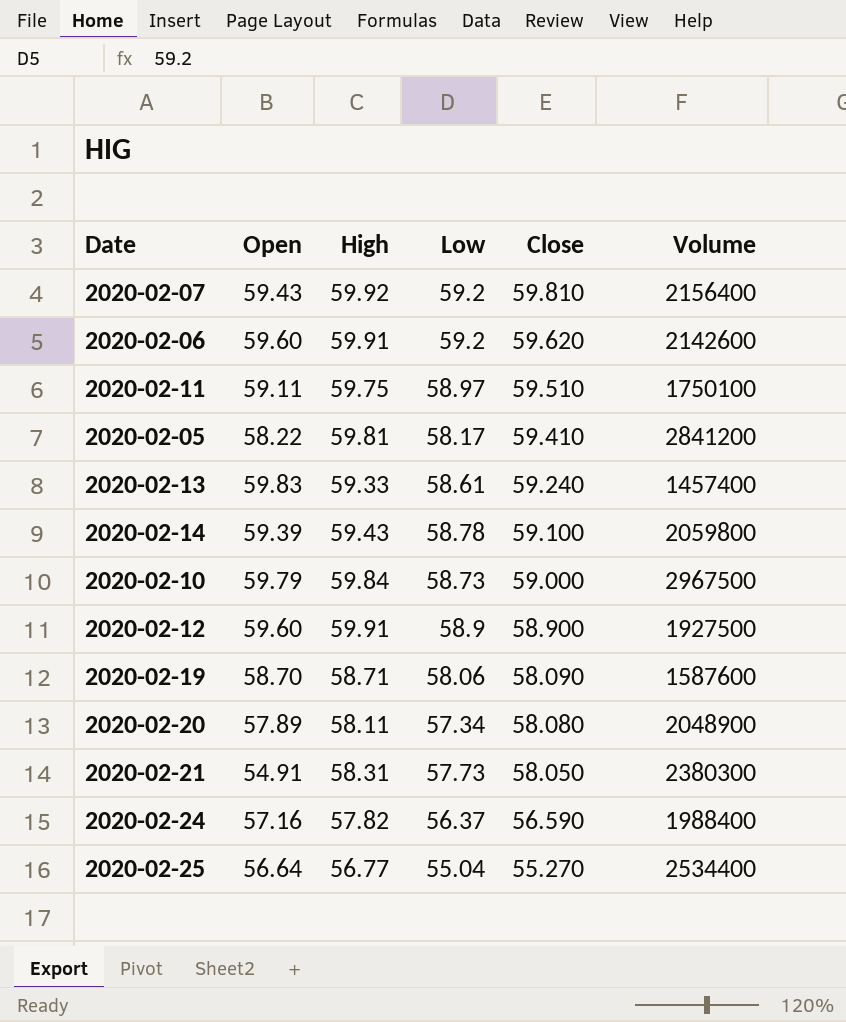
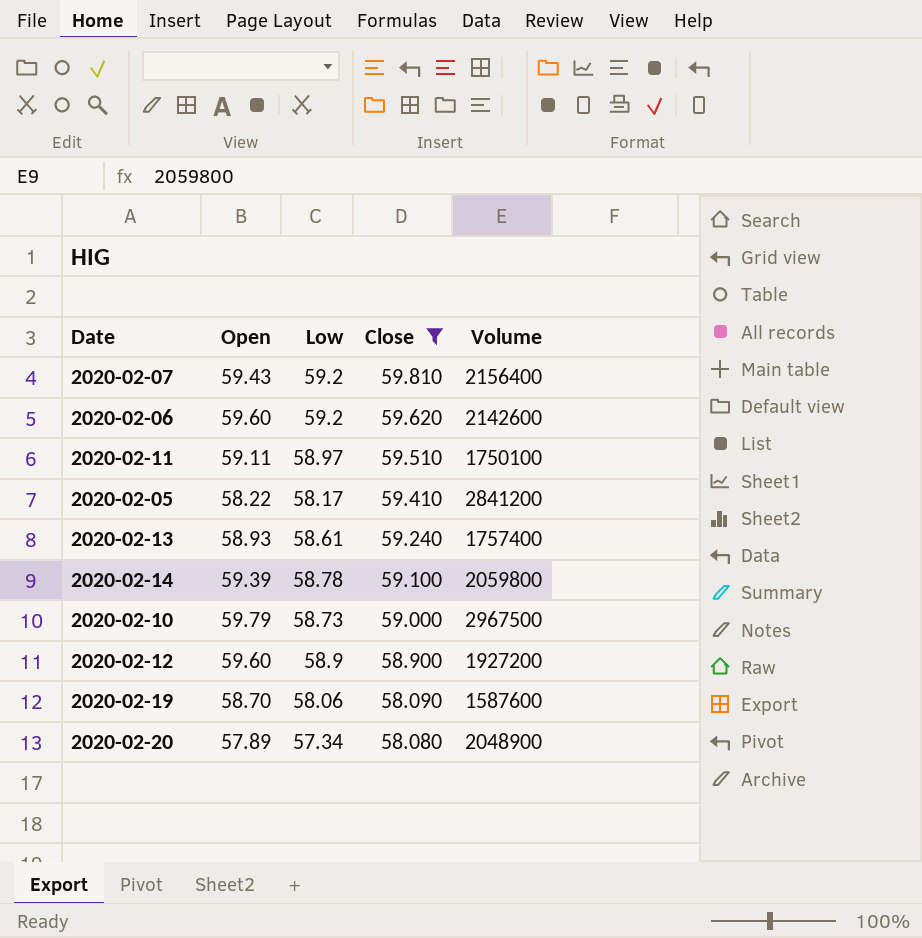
filter: none -> Close >= 58.080
column High | position: 3 -> none
2020-02-13 | Open: 59.83 -> 58.93
2020-02-13 | Volume: 1457400 -> 1757400
2020-02-12 | Volume: 1927500 -> 1927200

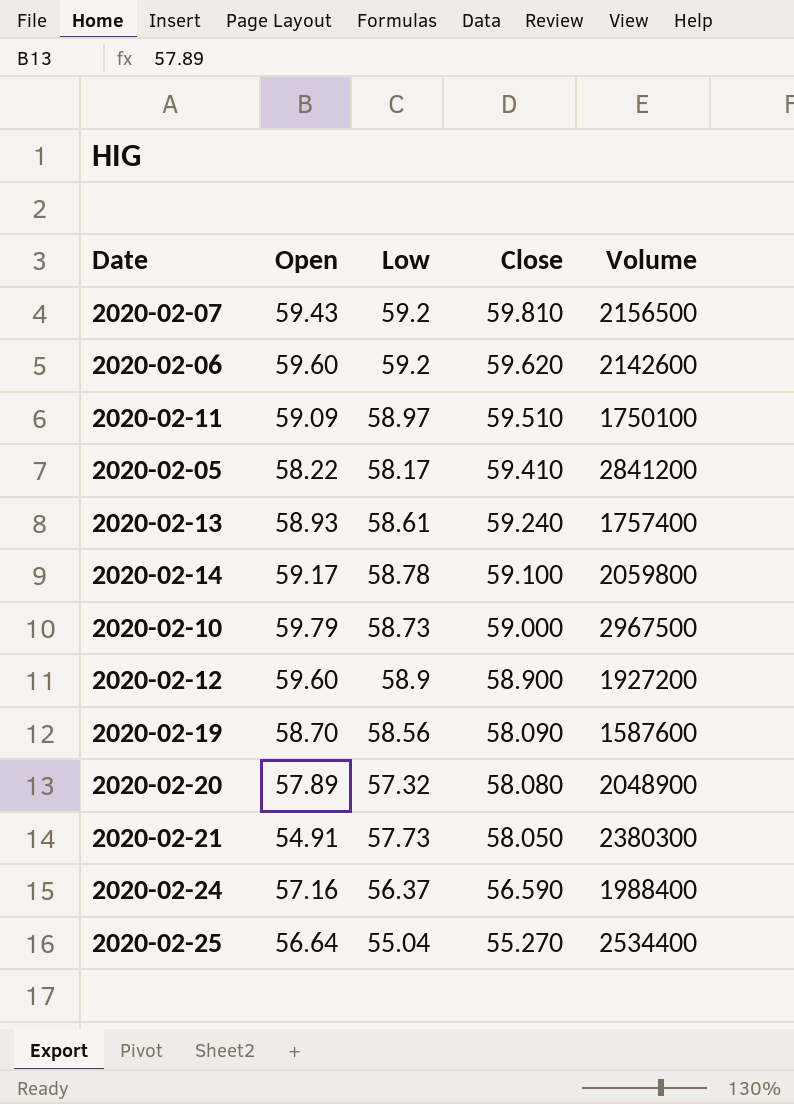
filter: Close >= 58.080 -> none
2020-02-07 | Volume: 2156400 -> 2156500
2020-02-11 | Open: 59.11 -> 59.09
2020-02-14 | Open: 59.39 -> 59.17
2020-02-19 | Low: 58.06 -> 58.56
2020-02-20 | Low: 57.34 -> 57.32

